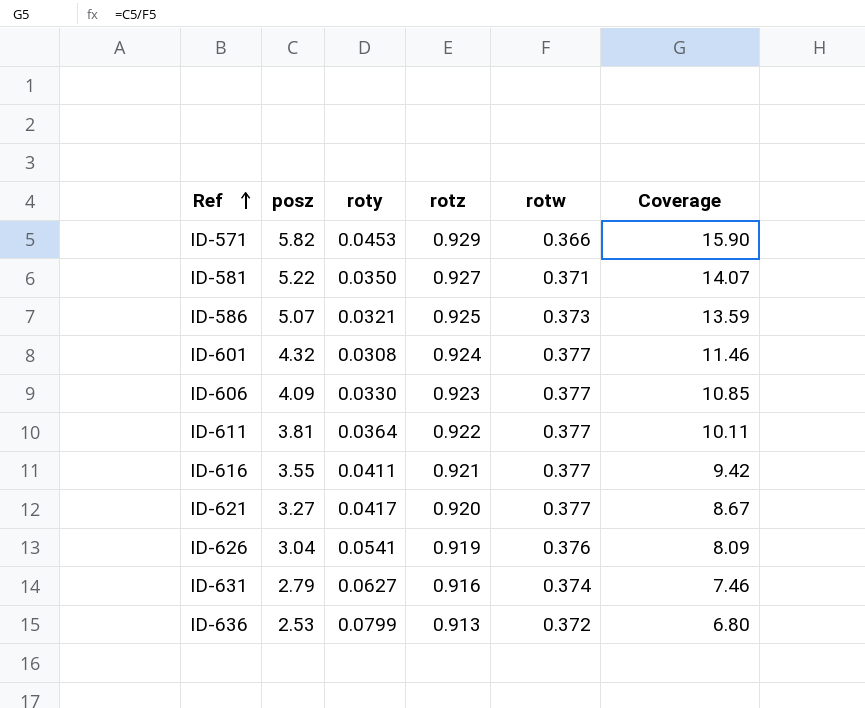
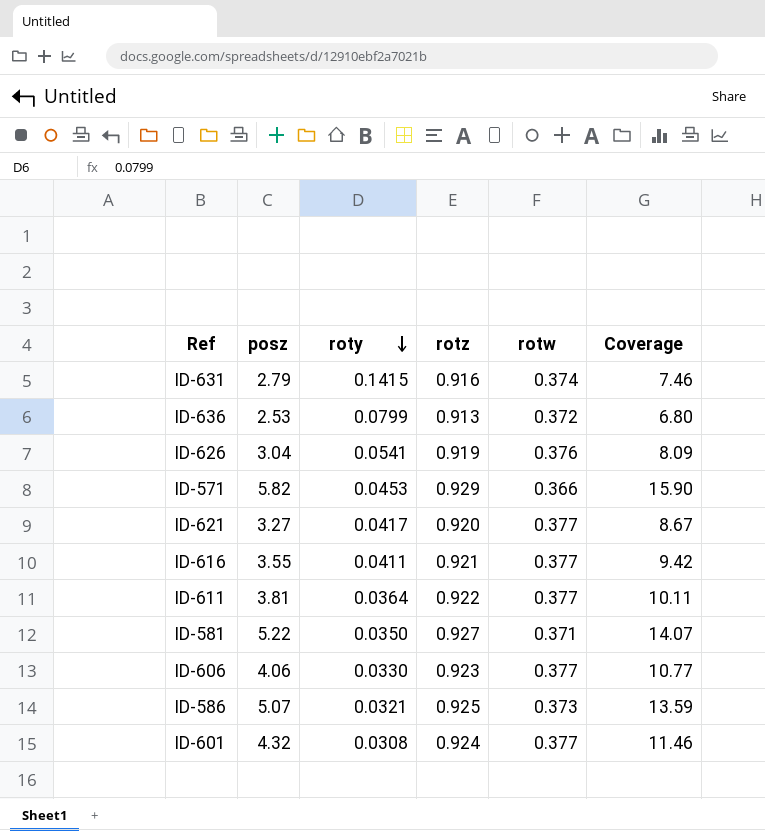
row order: Ref ascending -> roty descending
ID-631 | roty: 0.0627 -> 0.1415
ID-606 | posz: 4.09 -> 4.06
ID-606 | Coverage: 10.85 -> 10.77

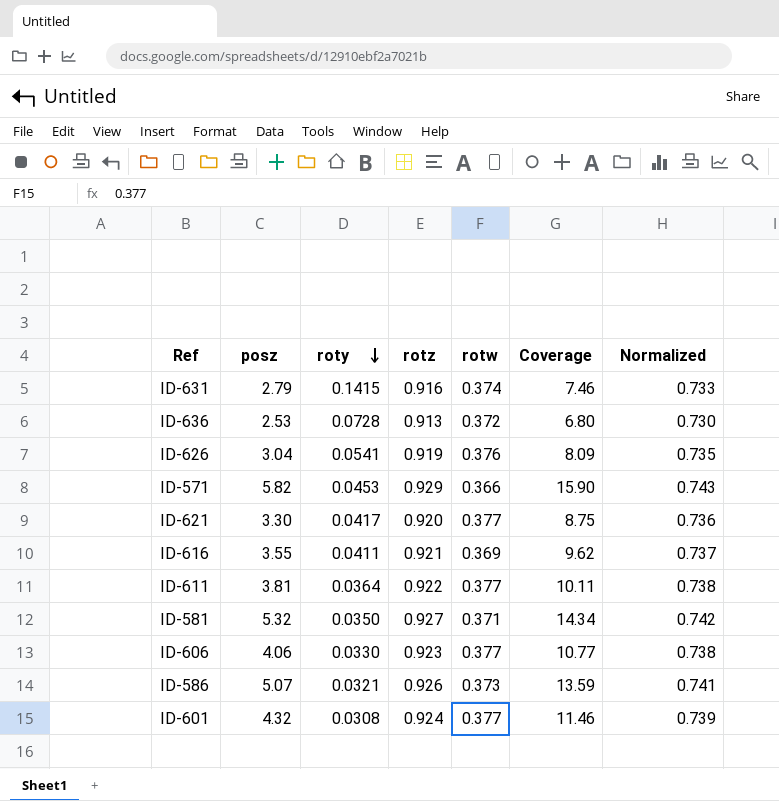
column Normalized | formula: none -> [rotz] * 0.8
ID-636 | roty: 0.0799 -> 0.0728
ID-621 | posz: 3.27 -> 3.30
ID-621 | Coverage: 8.67 -> 8.75
ID-616 | rotw: 0.377 -> 0.369
ID-616 | Coverage: 9.42 -> 9.62
ID-581 | posz: 5.22 -> 5.32
ID-581 | Coverage: 14.07 -> 14.34
ID-586 | rotz: 0.925 -> 0.926

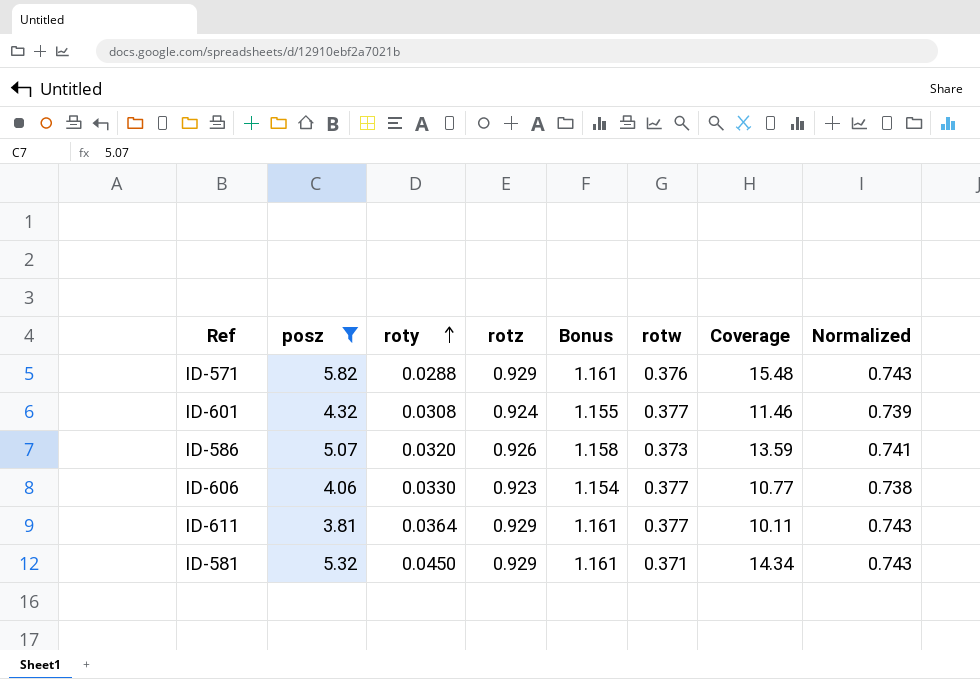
filter: none -> posz >= 3.81
row order: roty descending -> roty ascending
column Bonus | formula: none -> [rotz] * 1.25
ID-571 | roty: 0.0453 -> 0.0288
ID-571 | rotw: 0.366 -> 0.376
ID-571 | Coverage: 15.90 -> 15.48
ID-586 | roty: 0.0321 -> 0.0320
ID-611 | rotz: 0.922 -> 0.929
ID-611 | Normalized: 0.738 -> 0.743
ID-581 | roty: 0.0350 -> 0.0450
ID-581 | rotz: 0.927 -> 0.929
ID-581 | Normalized: 0.742 -> 0.743

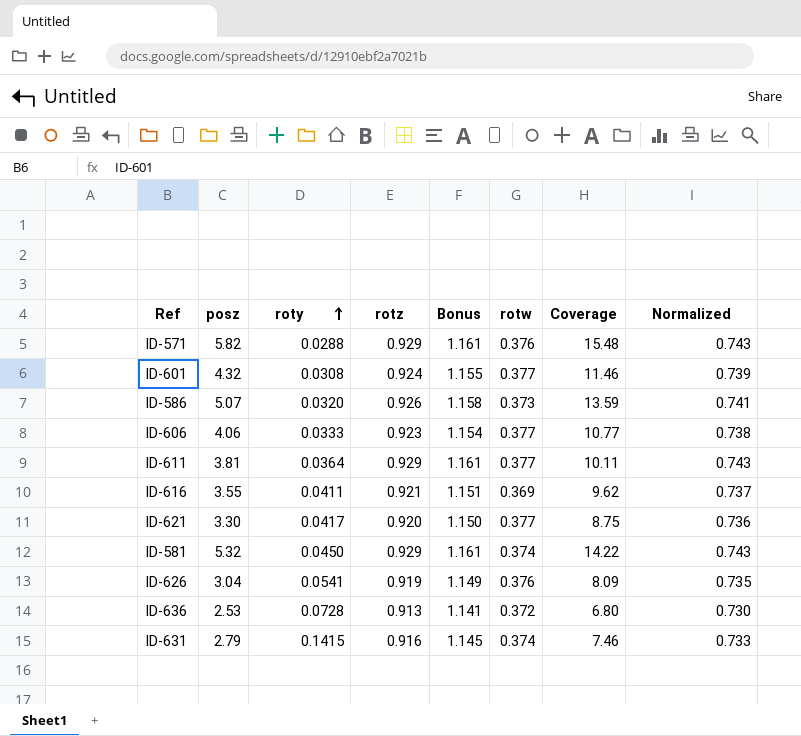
filter: posz >= 3.81 -> none
ID-606 | roty: 0.0330 -> 0.0333
ID-581 | rotw: 0.371 -> 0.374
ID-581 | Coverage: 14.34 -> 14.22

